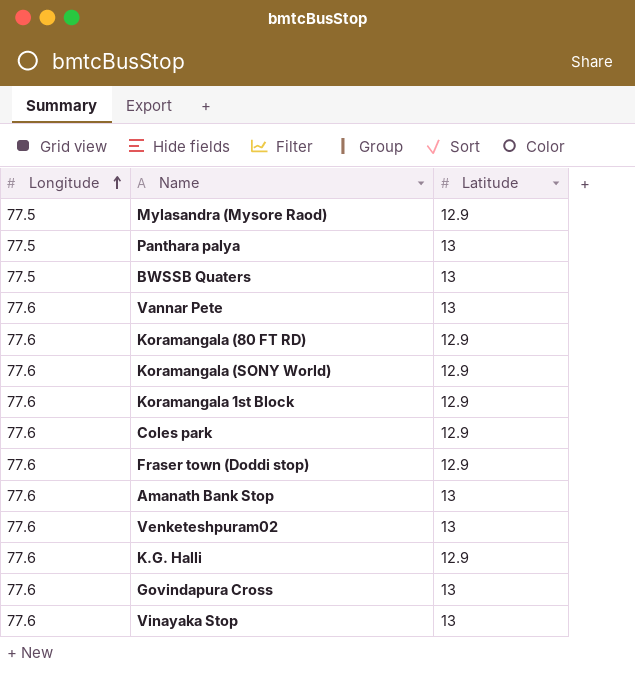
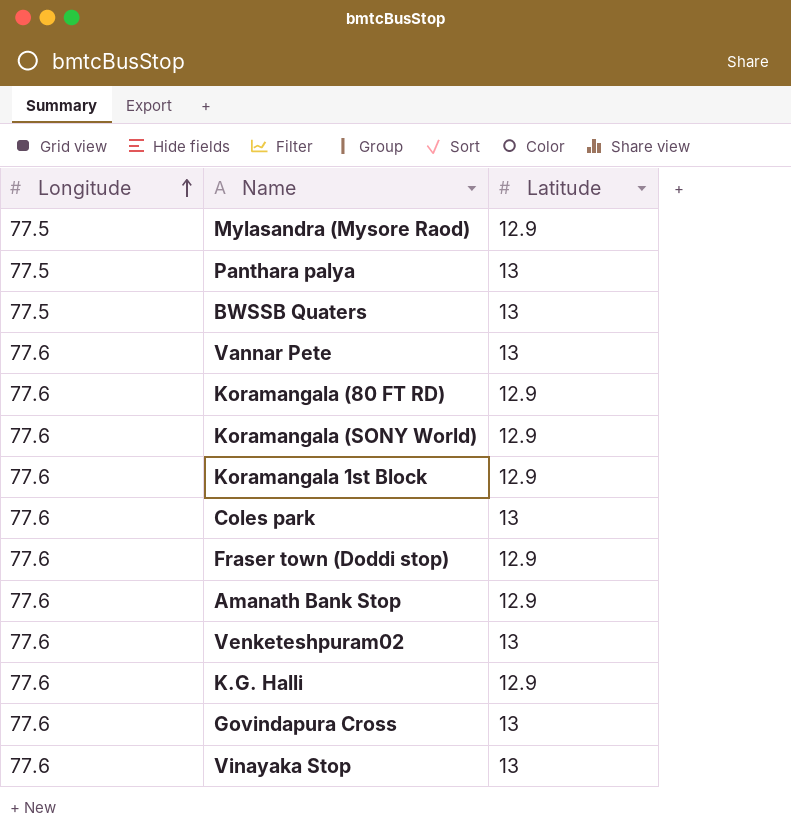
Coles park | Latitude: 12.9 -> 13
Amanath Bank Stop | Latitude: 13 -> 12.9

